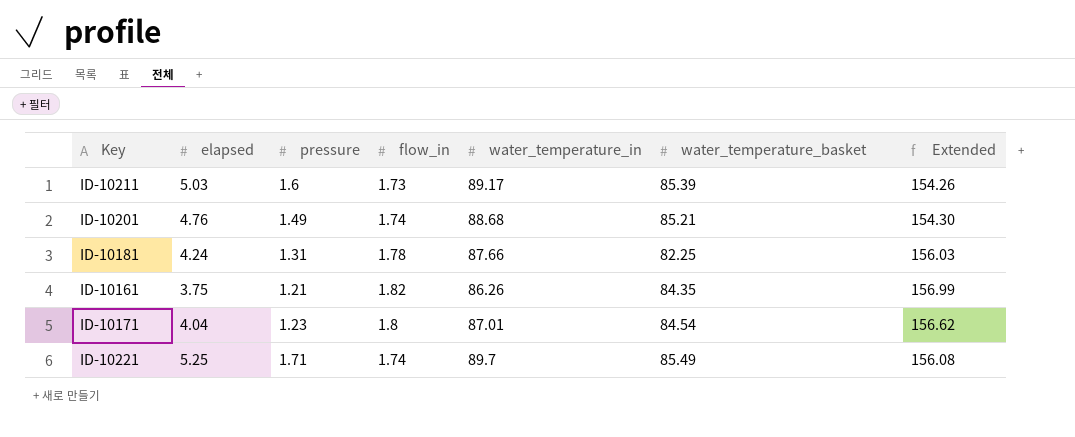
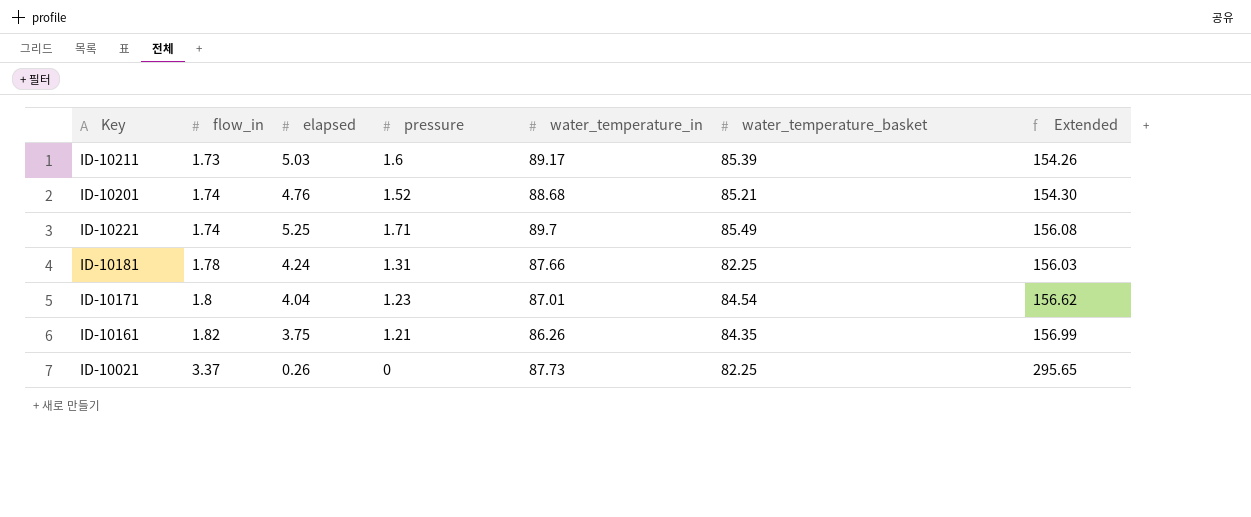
row order: none -> flow_in ascending
column flow_in | position: 4 -> 2
ID-10201 | pressure: 1.49 -> 1.52
row ID-10021: none -> 3.37 | 0.26 | 0 | 87.73 | 82.25 | 295.65

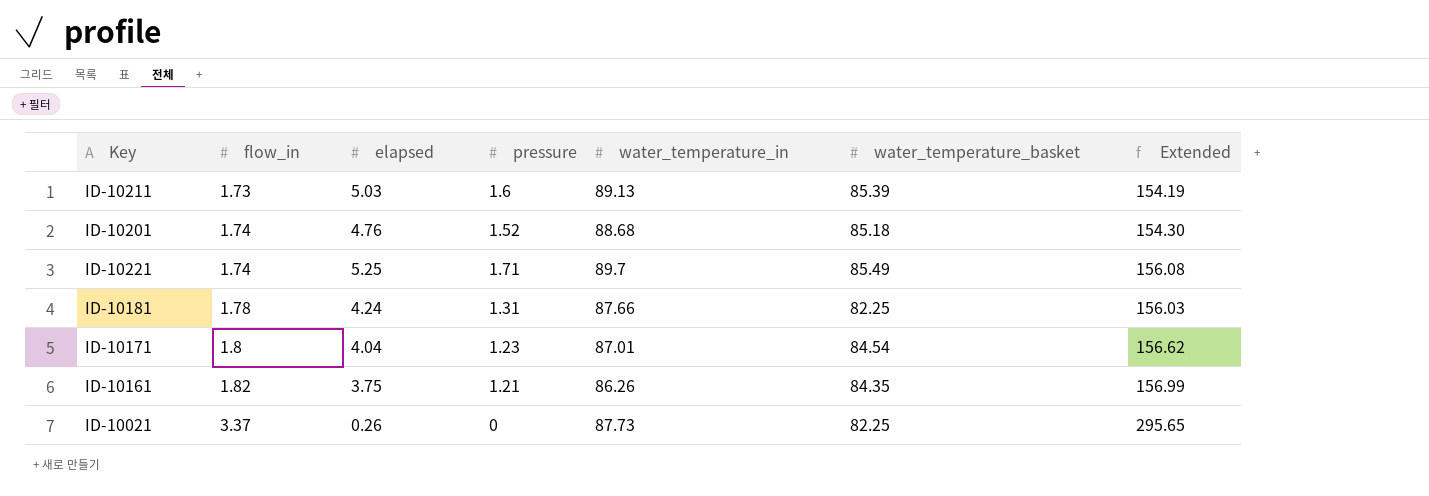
ID-10211 | water_temperature_in: 89.17 -> 89.13
ID-10211 | Extended: 154.26 -> 154.19
ID-10201 | water_temperature_basket: 85.21 -> 85.18

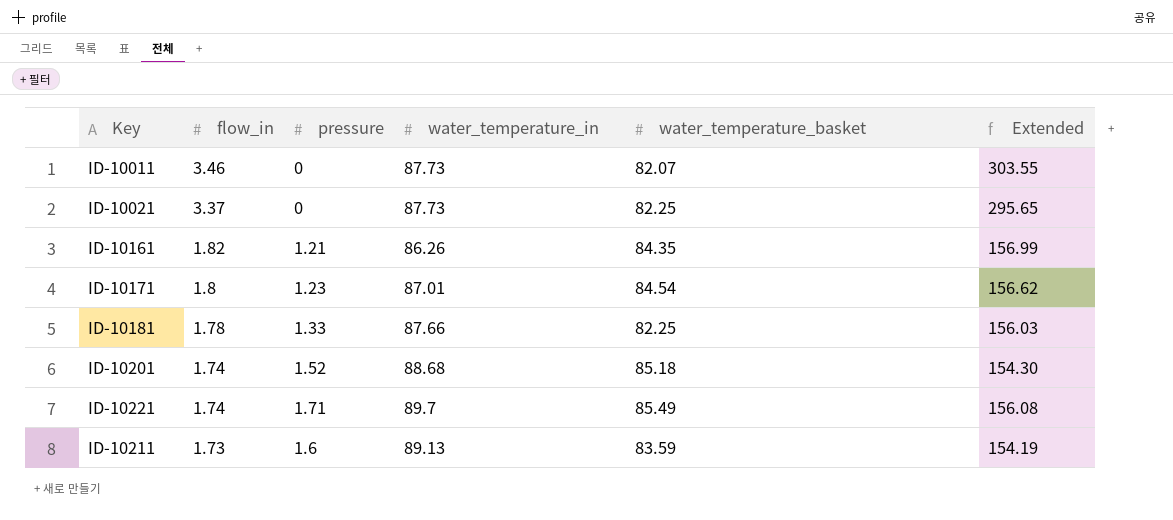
row order: flow_in ascending -> flow_in descending
column elapsed | position: 3 -> none
row ID-10011: none -> 3.46 | 0 | 87.73 | 82.07 | 303.55
ID-10181 | pressure: 1.31 -> 1.33
ID-10211 | water_temperature_basket: 85.39 -> 83.59

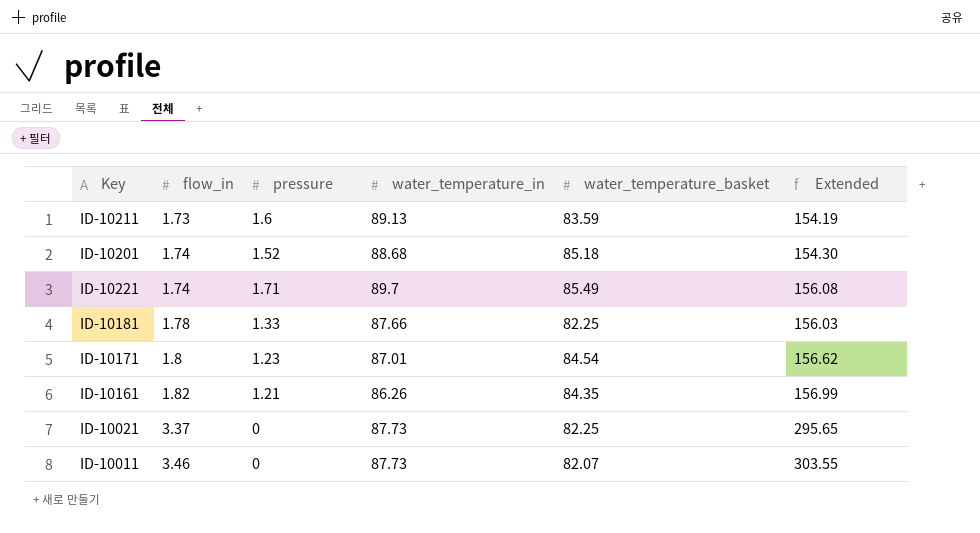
row order: flow_in descending -> flow_in ascending

